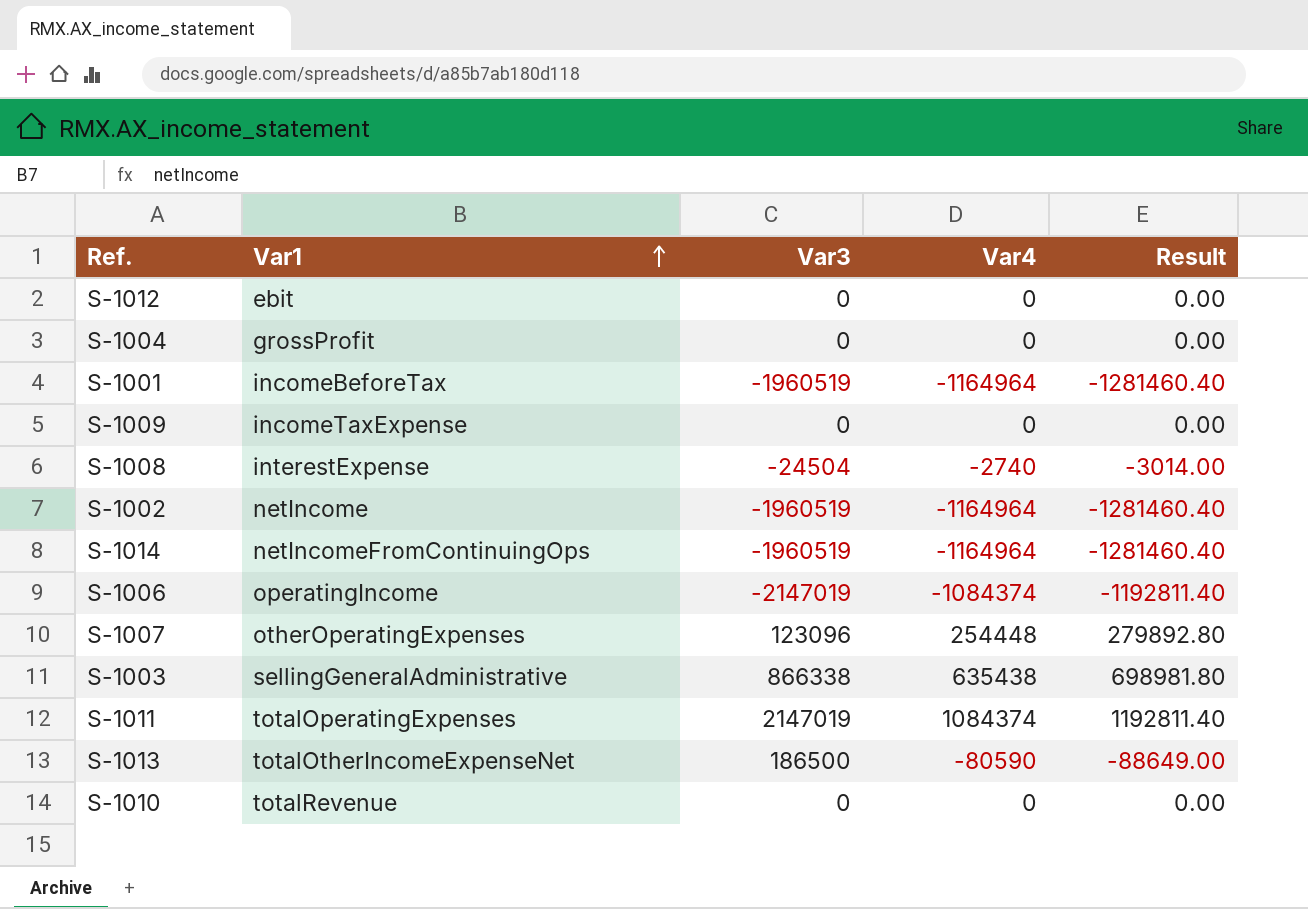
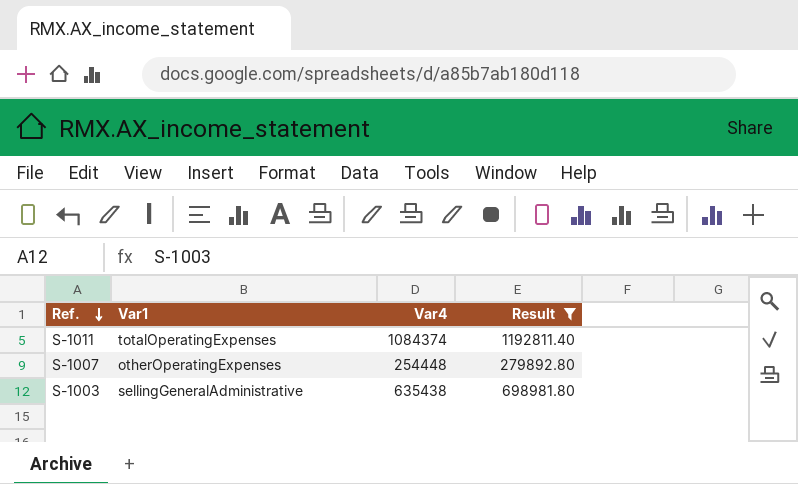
filter: none -> Result >= 279892.80
row order: Var1 ascending -> Ref. descending
column Var3 | position: 3 -> none

